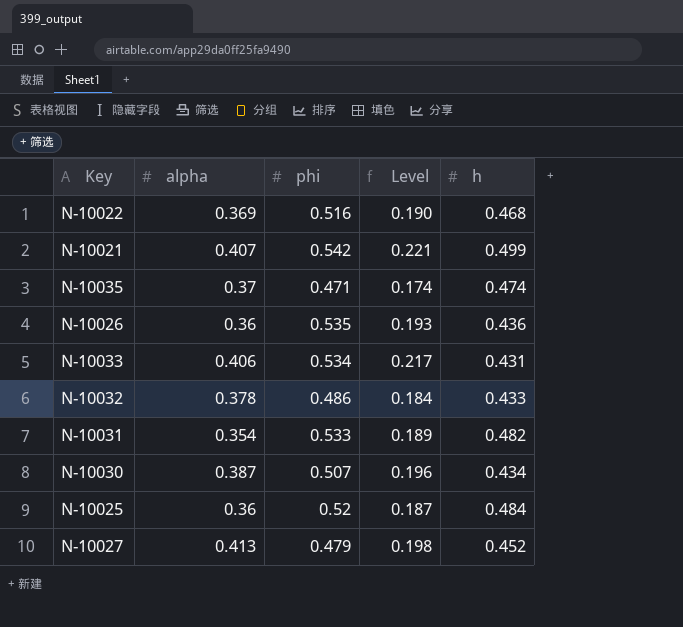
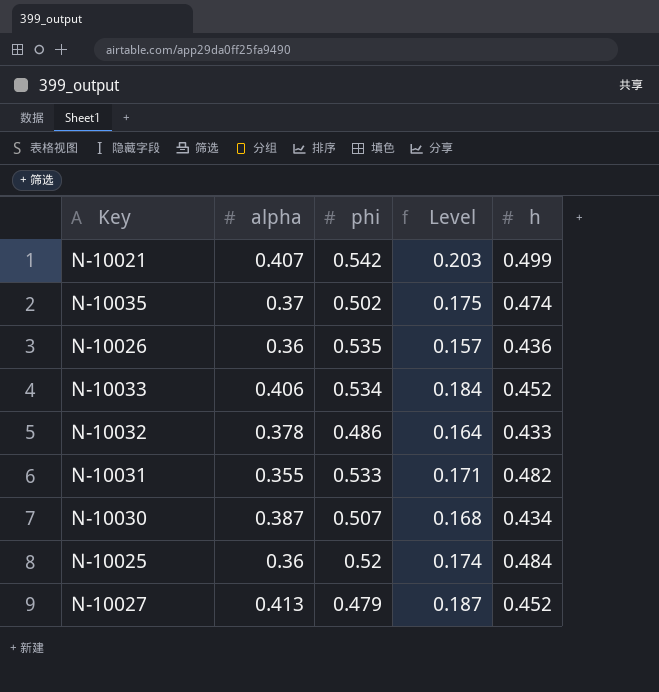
column Level | formula: [alpha] * [phi] -> [alpha] * [h]
row N-10022: 0.369 | 0.516 | 0.190 | 0.468 -> none
N-10035 | phi: 0.471 -> 0.502
N-10033 | h: 0.431 -> 0.452
N-10031 | alpha: 0.354 -> 0.355

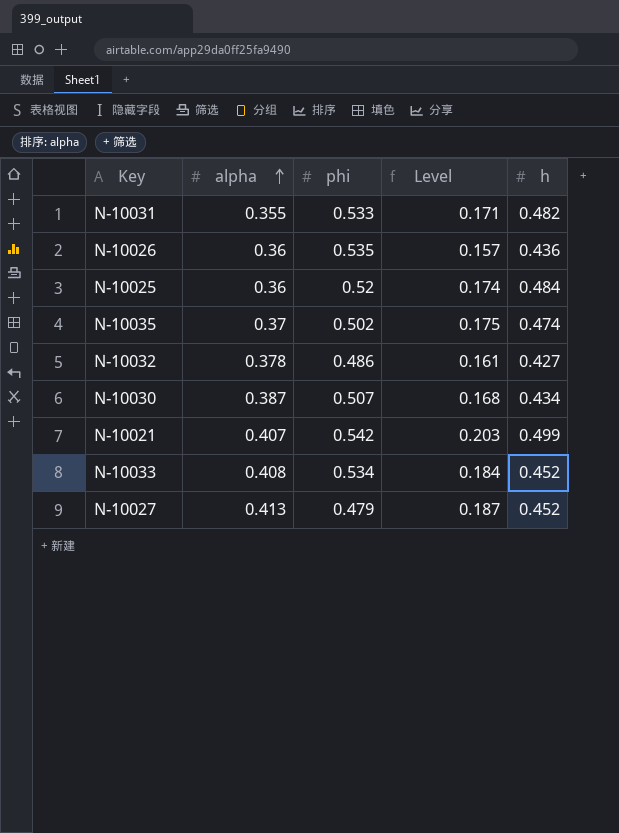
row order: none -> alpha ascending
N-10032 | Level: 0.164 -> 0.161
N-10032 | h: 0.433 -> 0.427
N-10033 | alpha: 0.406 -> 0.408

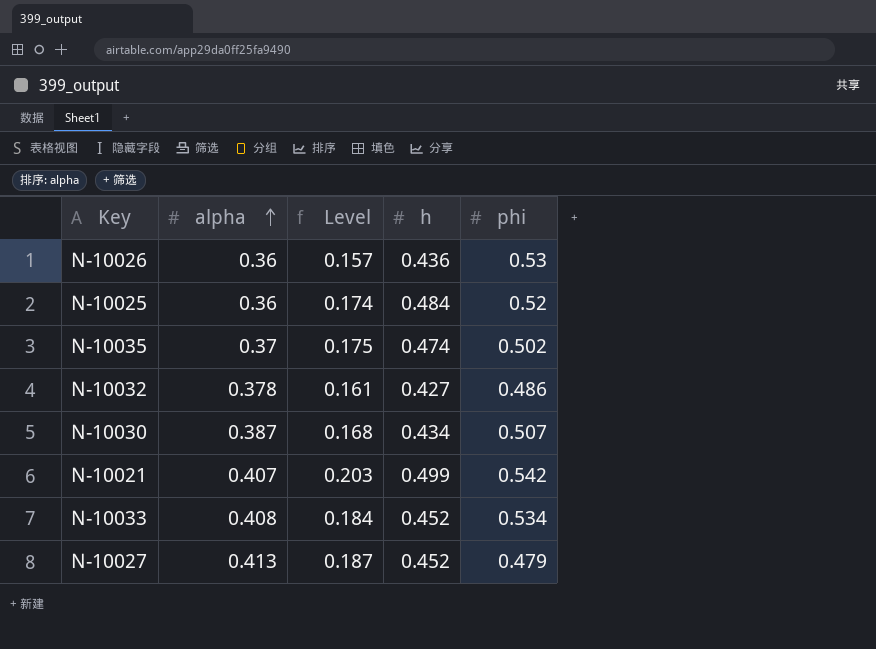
column phi | position: 3 -> 5
row N-10031: 0.355 | 0.533 | 0.171 | 0.482 -> none
N-10026 | phi: 0.535 -> 0.53

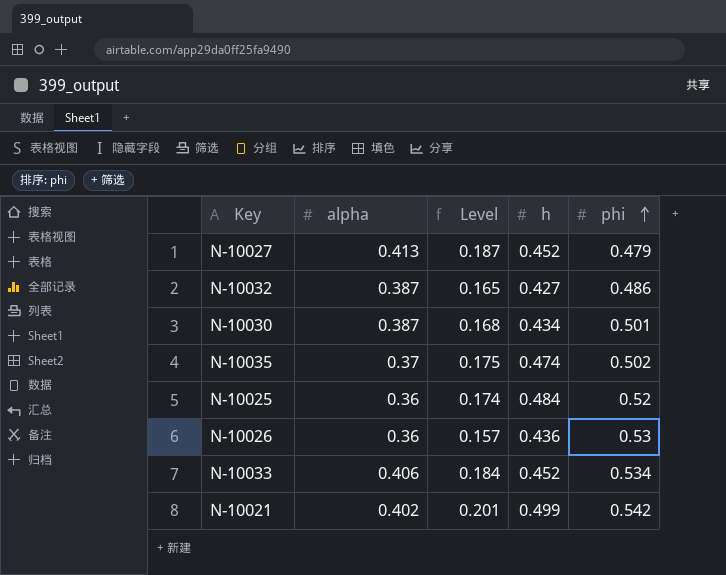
row order: alpha ascending -> phi ascending
N-10032 | alpha: 0.378 -> 0.387
N-10032 | Level: 0.161 -> 0.165
N-10030 | phi: 0.507 -> 0.501
N-10033 | alpha: 0.408 -> 0.406
N-10021 | alpha: 0.407 -> 0.402
N-10021 | Level: 0.203 -> 0.201

